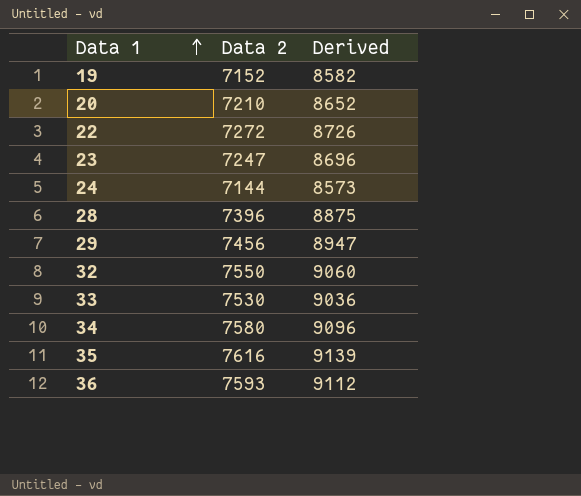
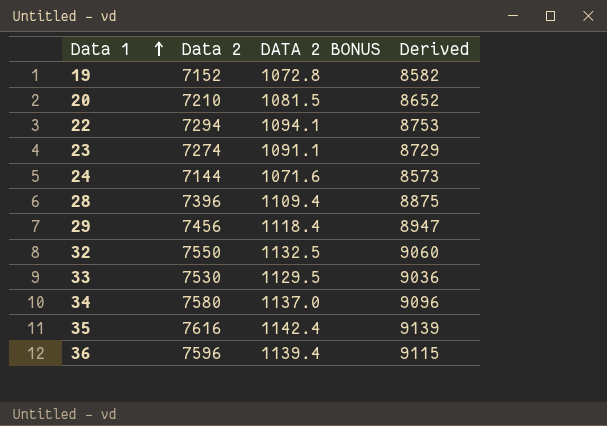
column DATA 2 BONUS | formula: none -> [Data 2] * 0.15
22 | Data 2: 7272 -> 7294
22 | Derived: 8726 -> 8753
23 | Data 2: 7247 -> 7274
23 | Derived: 8696 -> 8729
36 | Data 2: 7593 -> 7596
36 | Derived: 9112 -> 9115

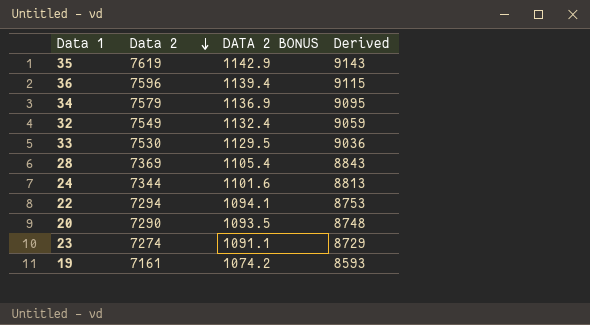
row order: Data 1 ascending -> Data 2 descending
row 29: 7456 | 1118.4 | 8947 -> none
35 | Data 2: 7616 -> 7619
35 | DATA 2 BONUS: 1142.4 -> 1142.9
35 | Derived: 9139 -> 9143
34 | Data 2: 7580 -> 7579
34 | DATA 2 BONUS: 1137.0 -> 1136.9
34 | Derived: 9096 -> 9095
32 | Data 2: 7550 -> 7549
32 | DATA 2 BONUS: 1132.5 -> 1132.4
32 | Derived: 9060 -> 9059
28 | Data 2: 7396 -> 7369
28 | DATA 2 BONUS: 1109.4 -> 1105.4
28 | Derived: 8875 -> 8843
24 | Data 2: 7144 -> 7344
24 | DATA 2 BONUS: 1071.6 -> 1101.6
24 | Derived: 8573 -> 8813
20 | Data 2: 7210 -> 7290
20 | DATA 2 BONUS: 1081.5 -> 1093.5
20 | Derived: 8652 -> 8748
19 | Data 2: 7152 -> 7161
19 | DATA 2 BONUS: 1072.8 -> 1074.2
19 | Derived: 8582 -> 8593

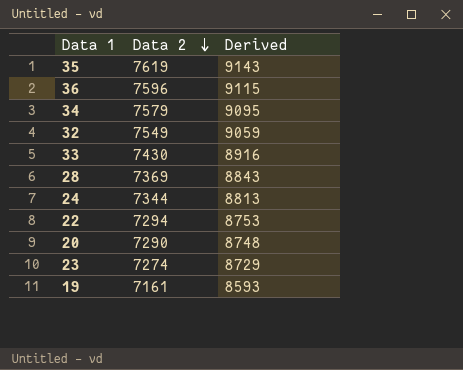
column DATA 2 BONUS | formula: [Data 2] * 0.15 -> none
33 | Data 2: 7530 -> 7430
33 | Derived: 9036 -> 8916

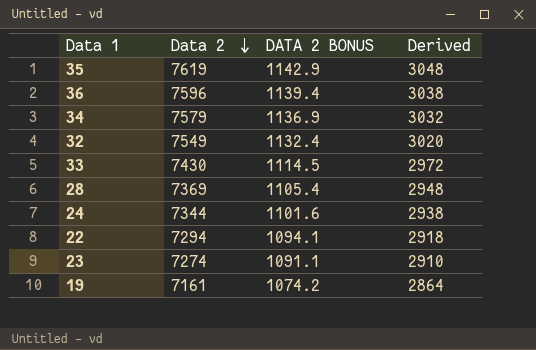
column DATA 2 BONUS | formula: none -> [Data 2] * 0.15
column Derived | formula: [Data 2] * 1.2 -> [Data 2] * 0.4
row 20: 7290 | 8748 -> none

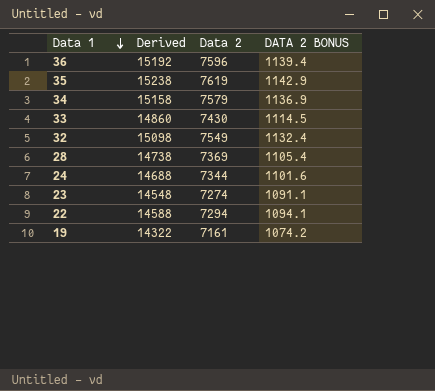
row order: Data 2 descending -> Data 1 descending
column Derived | formula: [Data 2] * 0.4 -> [Data 2] * 2
column Derived | position: 4 -> 2

